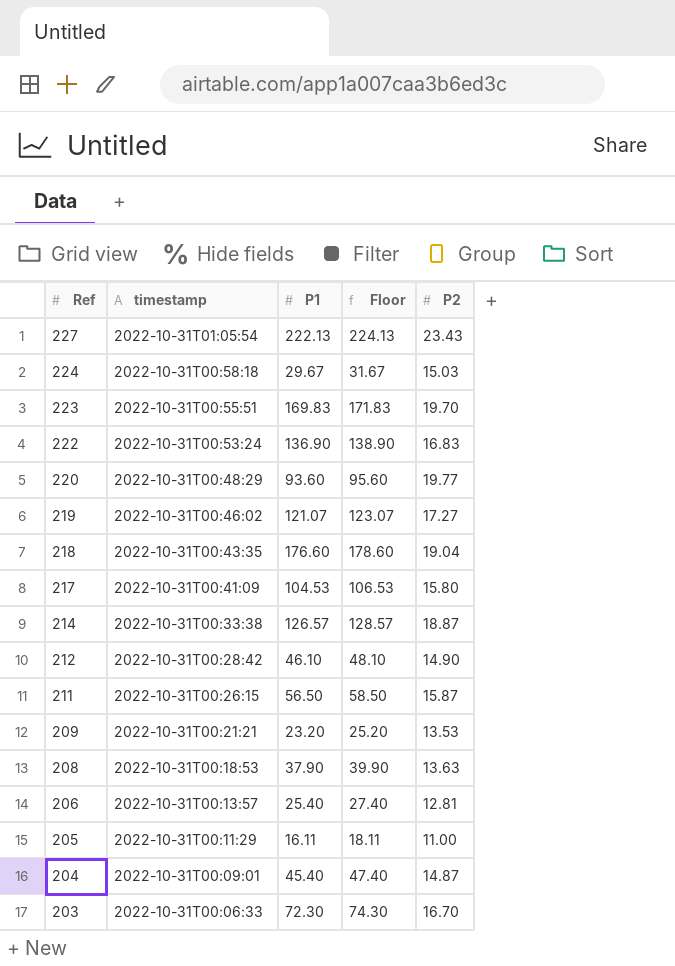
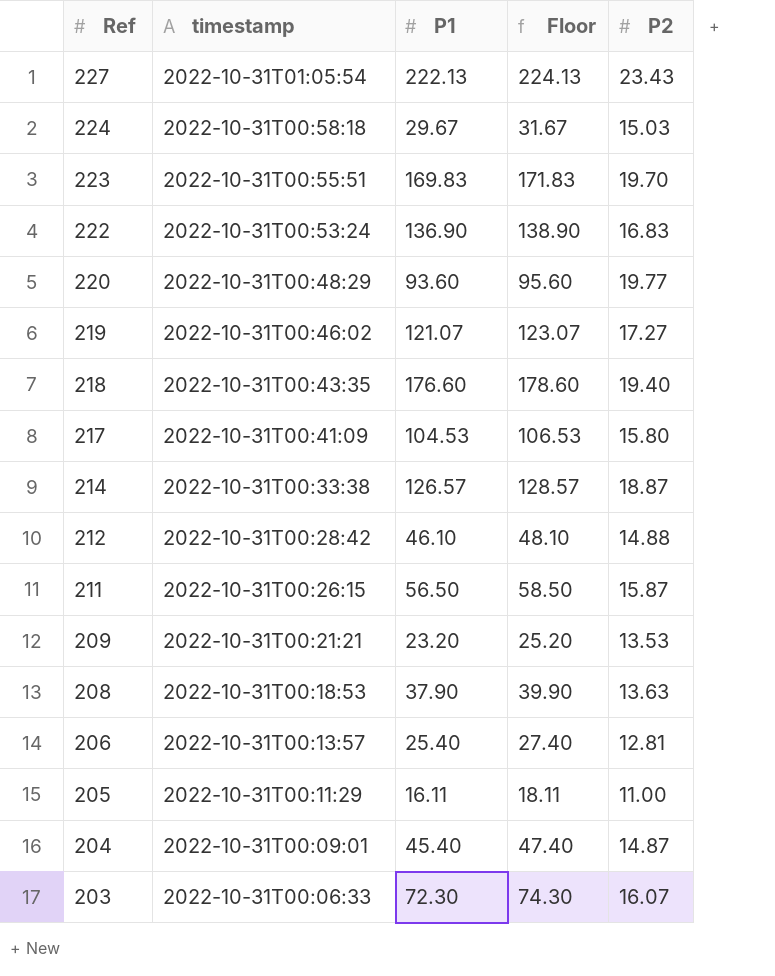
218 | P2: 19.04 -> 19.40
212 | P2: 14.90 -> 14.88
203 | P2: 16.70 -> 16.07

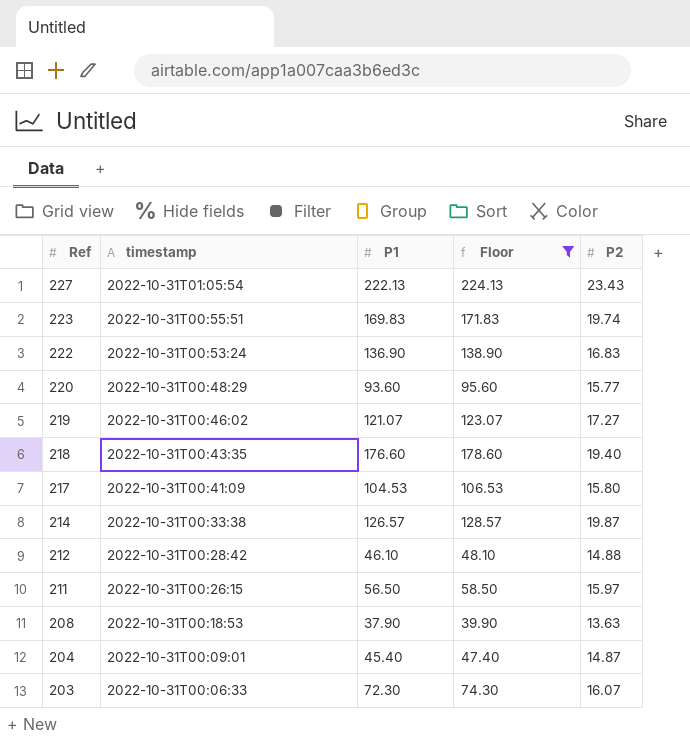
filter: none -> Floor >= 39.90
223 | P2: 19.70 -> 19.74
220 | P2: 19.77 -> 15.77
214 | P2: 18.87 -> 19.87
211 | P2: 15.87 -> 15.97

